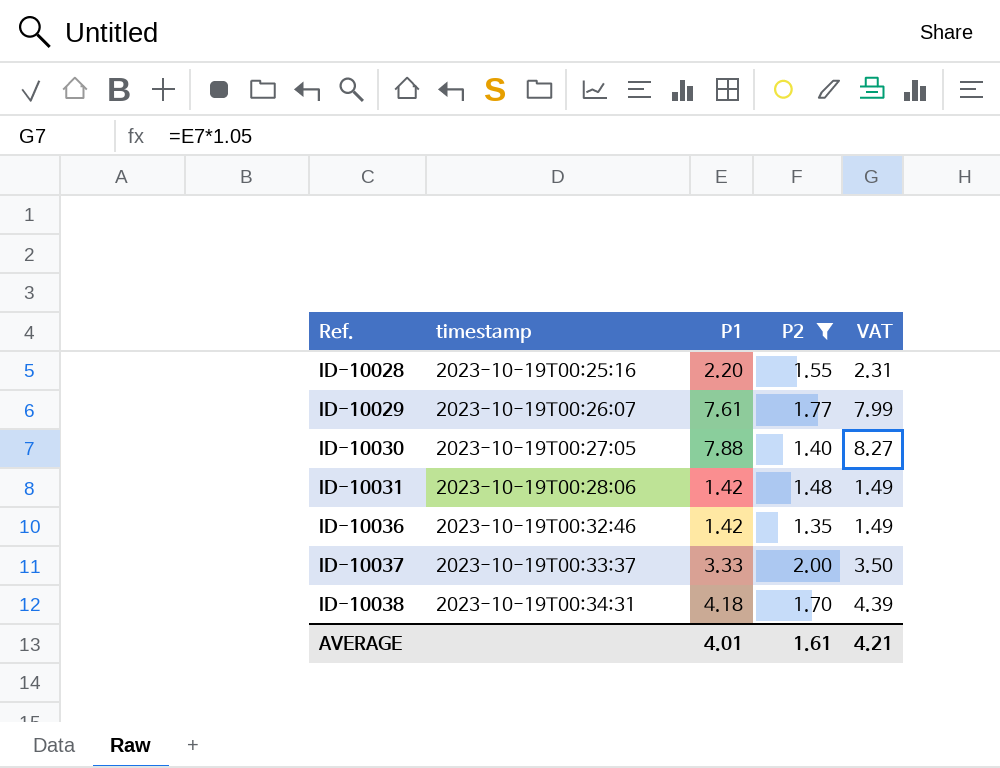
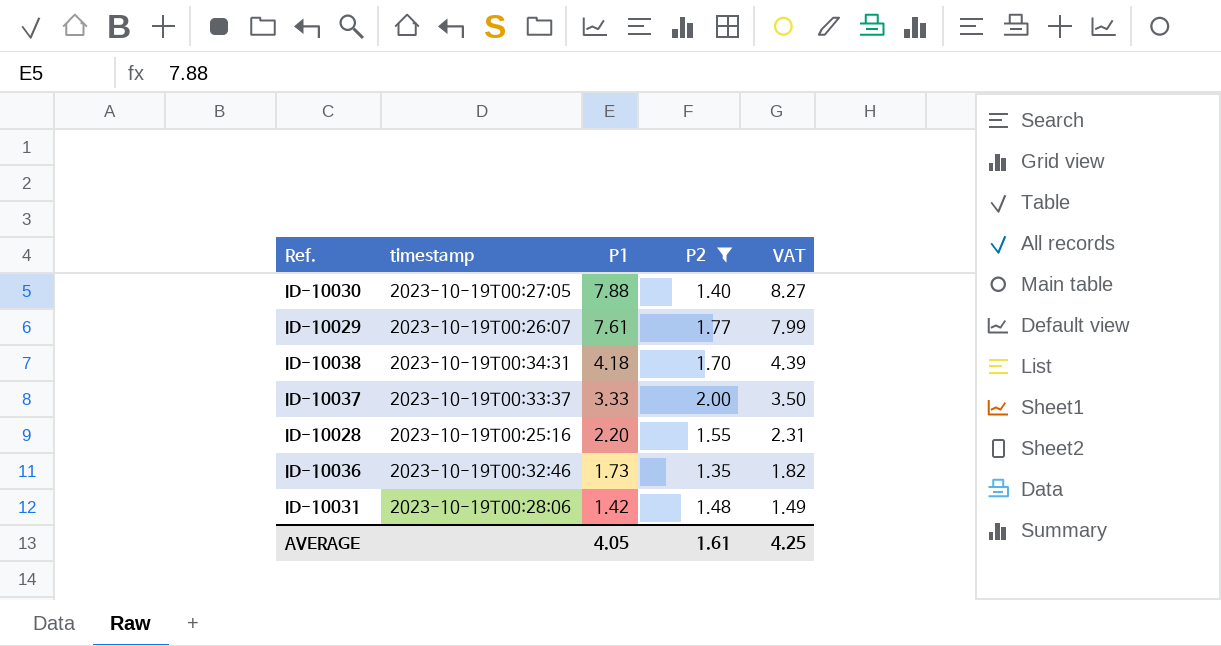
row order: Ref. ascending -> P1 descending
ID-10036 | P1: 1.42 -> 1.73
ID-10036 | VAT: 1.49 -> 1.82
AVERAGE | P1: 4.01 -> 4.05
AVERAGE | VAT: 4.21 -> 4.25

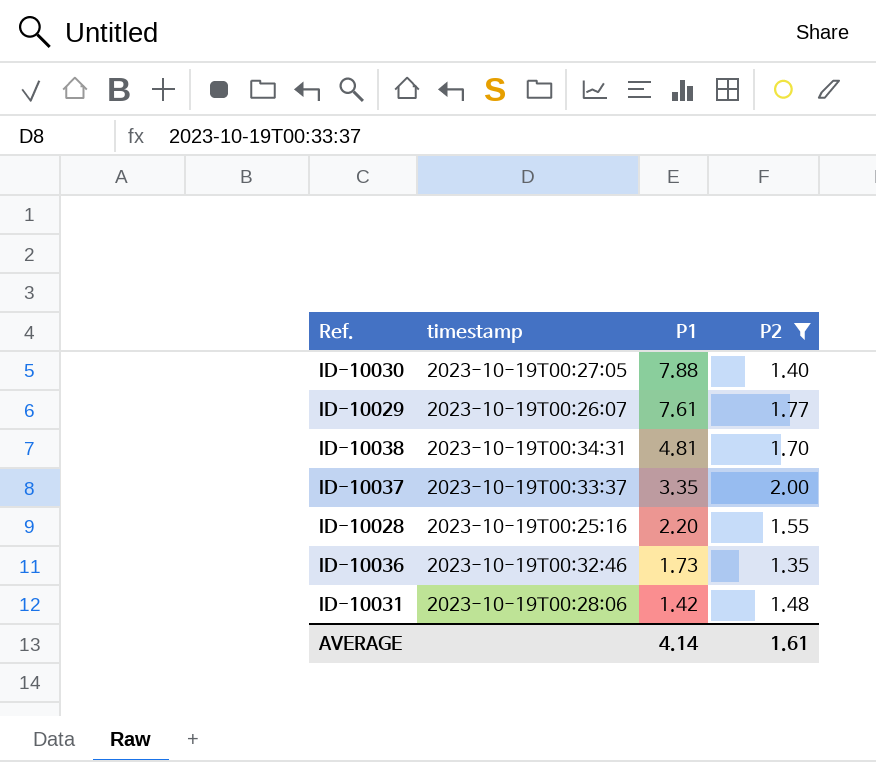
column VAT | formula: [P1] * 1.05 -> none
ID-10038 | P1: 4.18 -> 4.81
ID-10037 | P1: 3.33 -> 3.35
AVERAGE | P1: 4.05 -> 4.14

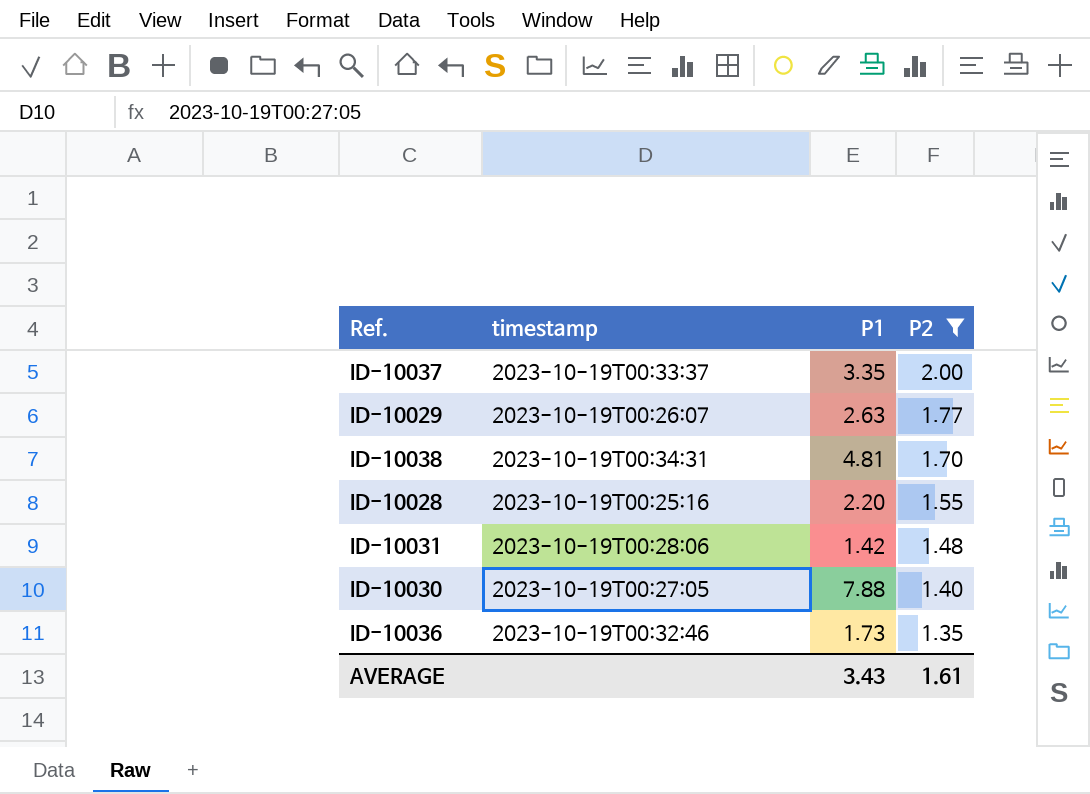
row order: P1 descending -> P2 descending
ID-10029 | P1: 7.61 -> 2.63
AVERAGE | P1: 4.14 -> 3.43

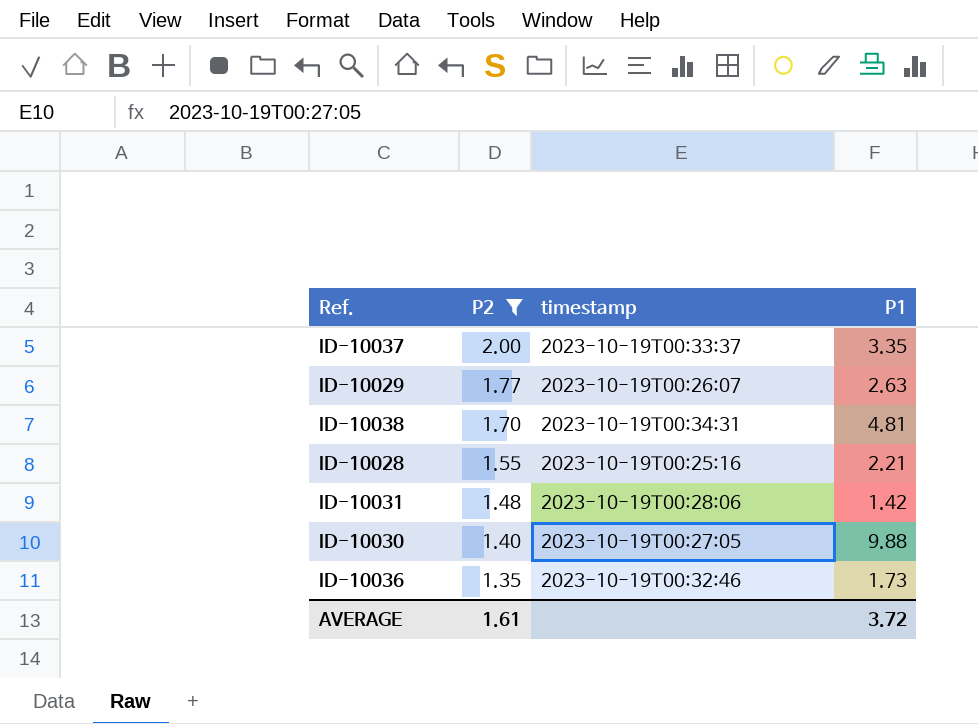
column P2 | position: 4 -> 2
ID-10028 | P1: 2.20 -> 2.21
ID-10030 | P1: 7.88 -> 9.88
AVERAGE | P1: 3.43 -> 3.72

